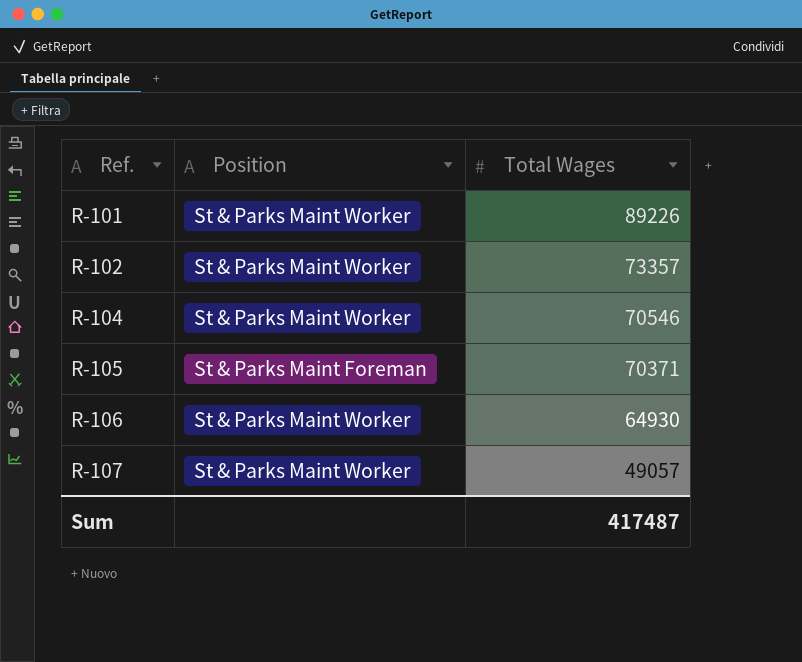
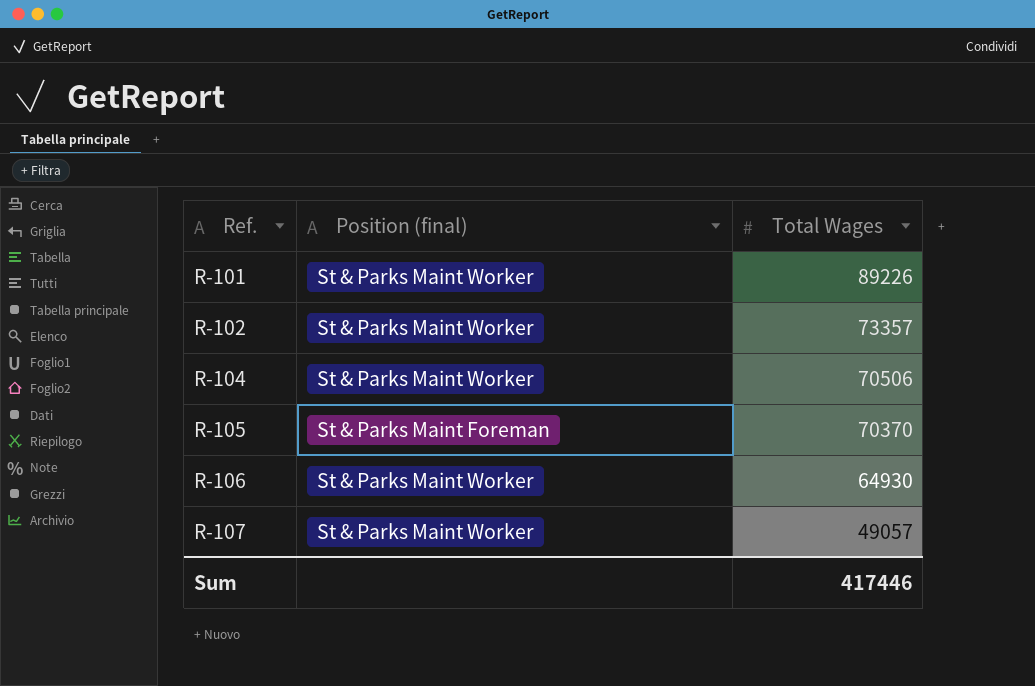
column name: Position -> Position (final)
R-104 | Total Wages: 70546 -> 70506
R-105 | Total Wages: 70371 -> 70370
Sum | Total Wages: 417487 -> 417446

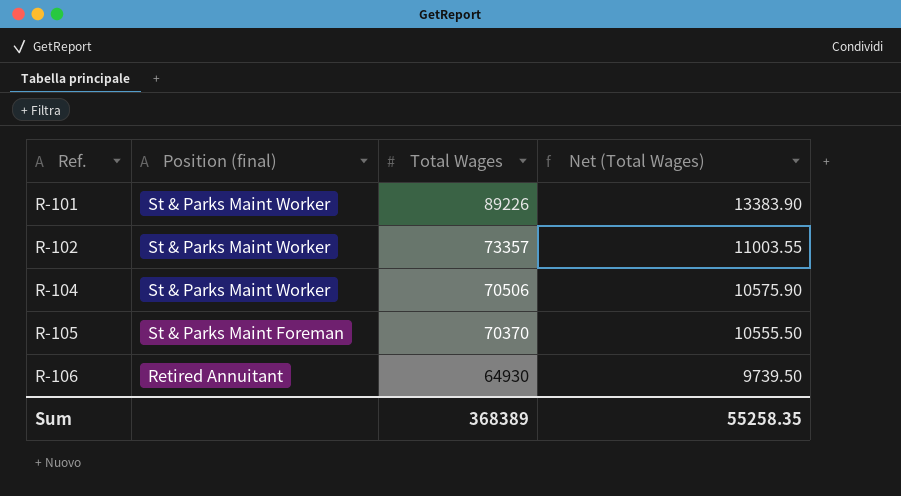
column Net (Total Wages) | formula: none -> [Total Wages] * 0.15
row R-107: St & Parks Maint Worker | 49057 -> none
R-106 | Position (final): St & Parks Maint Worker -> Retired Annuitant
Sum | Total Wages: 417446 -> 368389

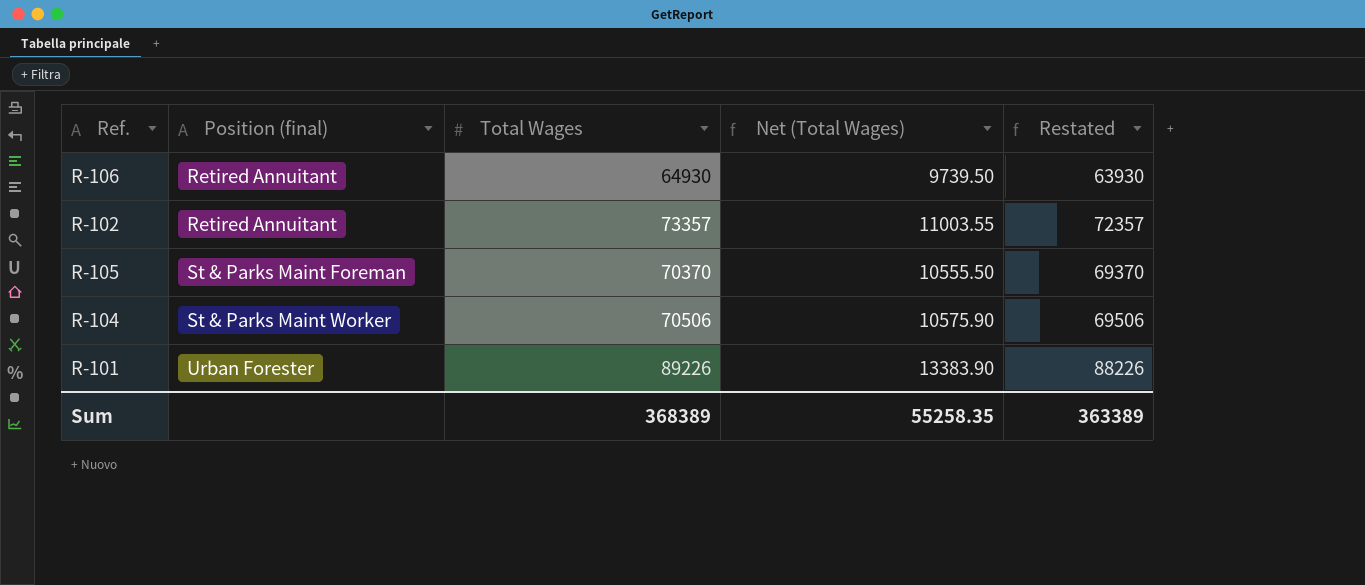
row order: Ref. ascending -> Position (final) ascending
column Restated | formula: none -> [Total Wages] - 1000
R-102 | Position (final): St & Parks Maint Worker -> Retired Annuitant
R-101 | Position (final): St & Parks Maint Worker -> Urban Forester

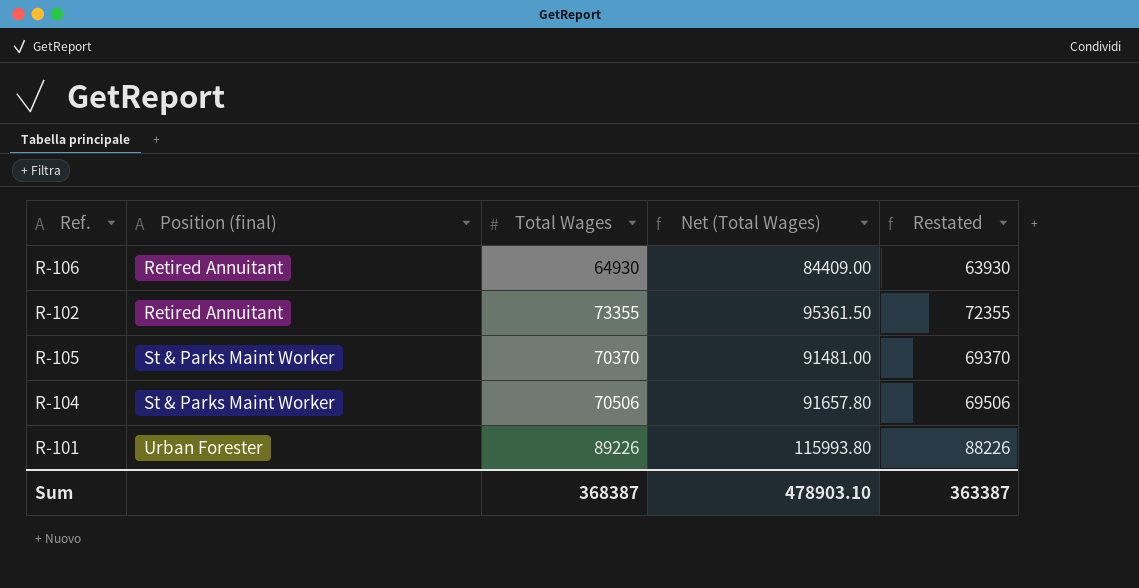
column Net (Total Wages) | formula: [Total Wages] * 0.15 -> [Total Wages] * 1.3
R-102 | Total Wages: 73357 -> 73355
R-102 | Restated: 72357 -> 72355
R-105 | Position (final): St & Parks Maint Foreman -> St & Parks Maint Worker
Sum | Total Wages: 368389 -> 368387
Sum | Net (Total Wages): 55258.35 -> 478903.10
Sum | Restated: 363389 -> 363387

